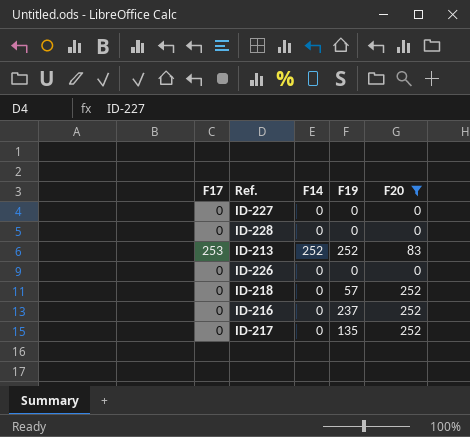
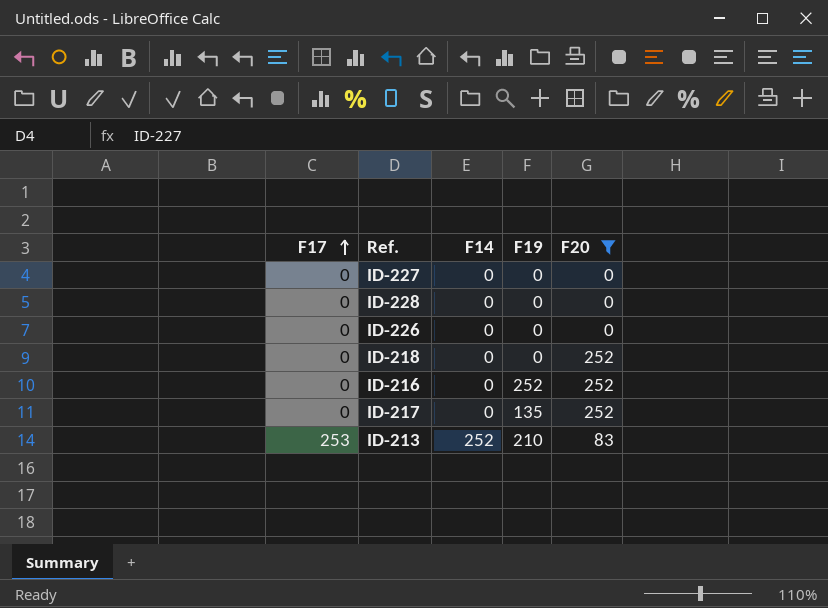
row order: none -> F17 ascending
ID-218 | F19: 57 -> 0
ID-216 | F19: 237 -> 252
ID-213 | F19: 252 -> 210

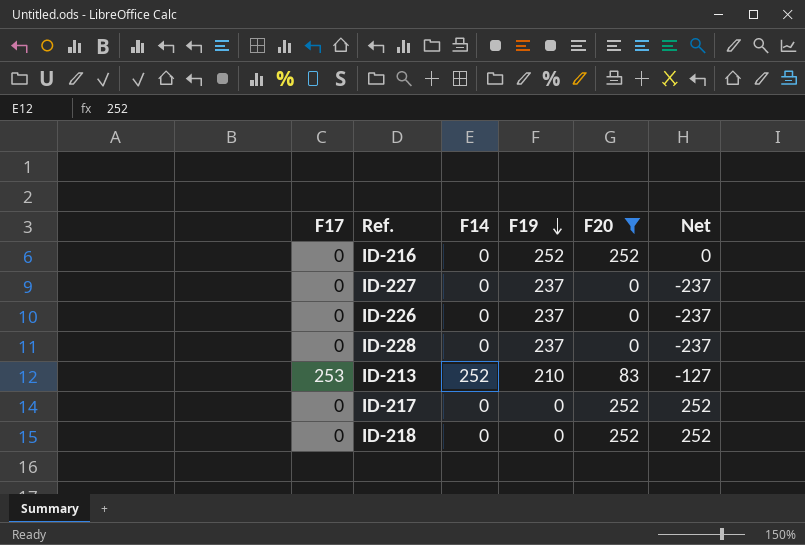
row order: F17 ascending -> F19 descending
column Net | formula: none -> [F20] - [F19]
ID-227 | F19: 0 -> 237
ID-226 | F19: 0 -> 237
ID-228 | F19: 0 -> 237
ID-217 | F19: 135 -> 0

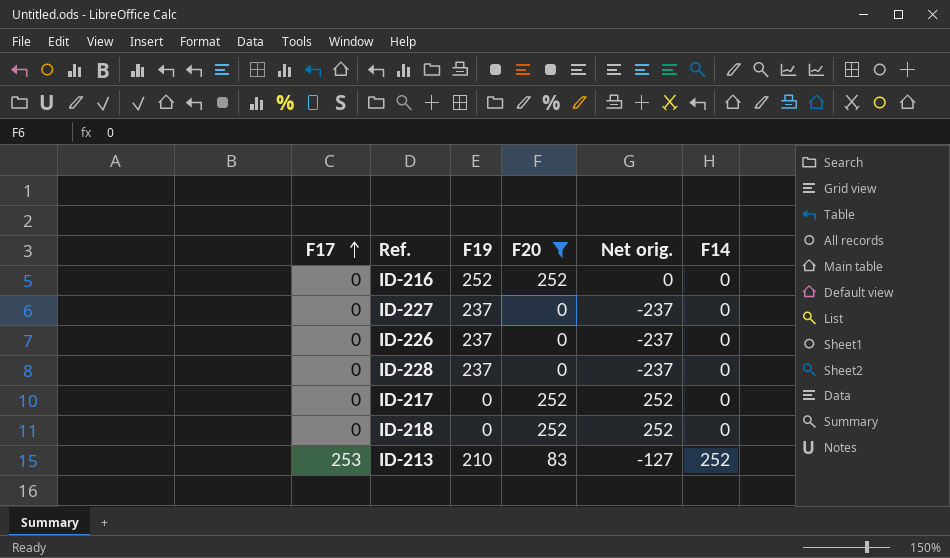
row order: F19 descending -> F17 ascending
column name: Net -> Net orig.
column F14 | position: 3 -> 6

